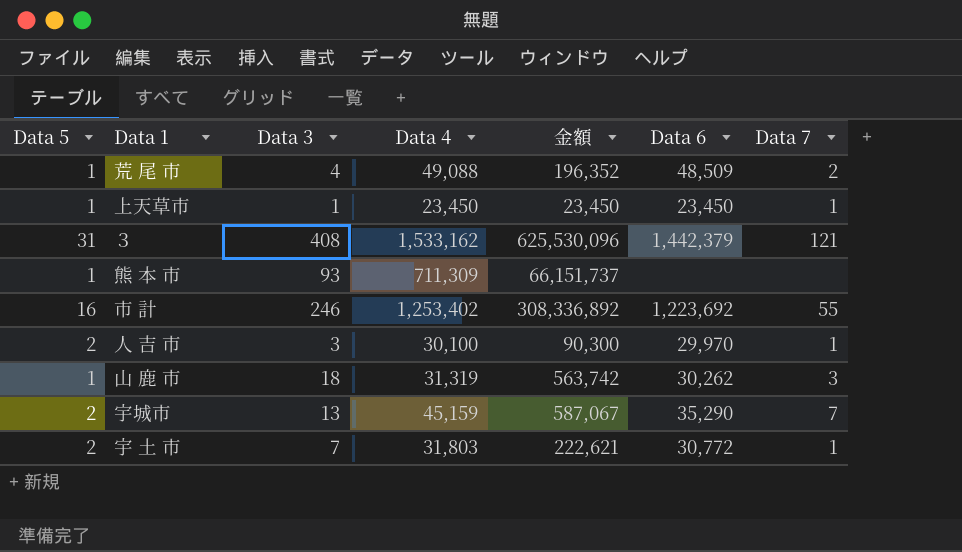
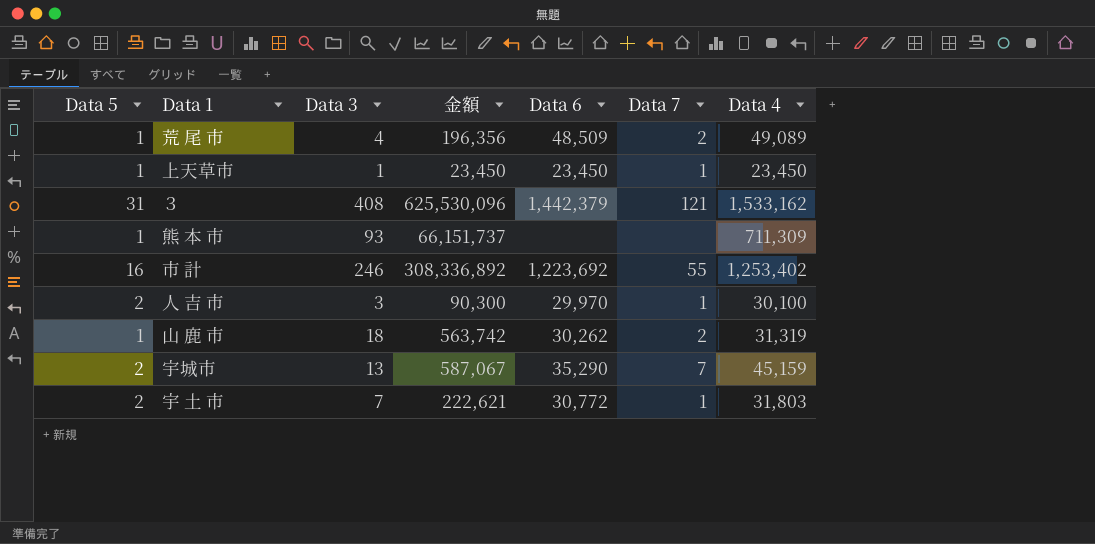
column Data 4 | position: 4 -> 7
荒 尾 市 | 金額: 196,352 -> 196,356
荒 尾 市 | Data 4: 49,088 -> 49,089
山 鹿 市 | Data 7: 3 -> 2

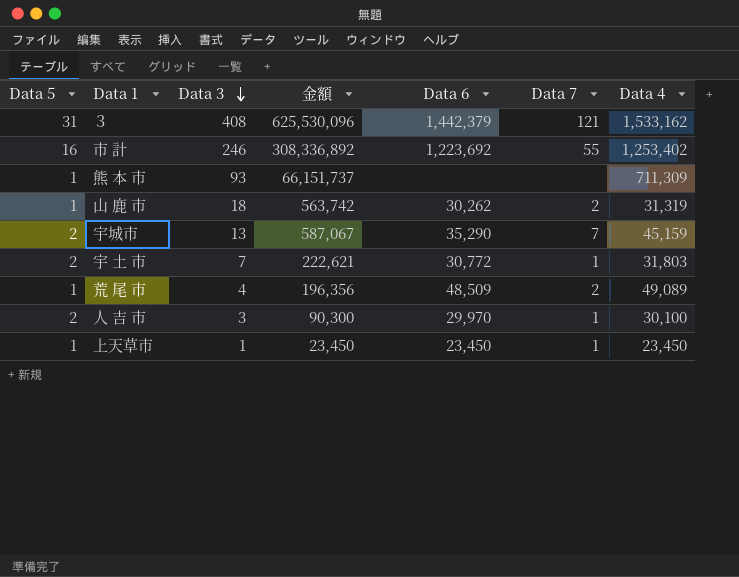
row order: none -> Data 3 descending

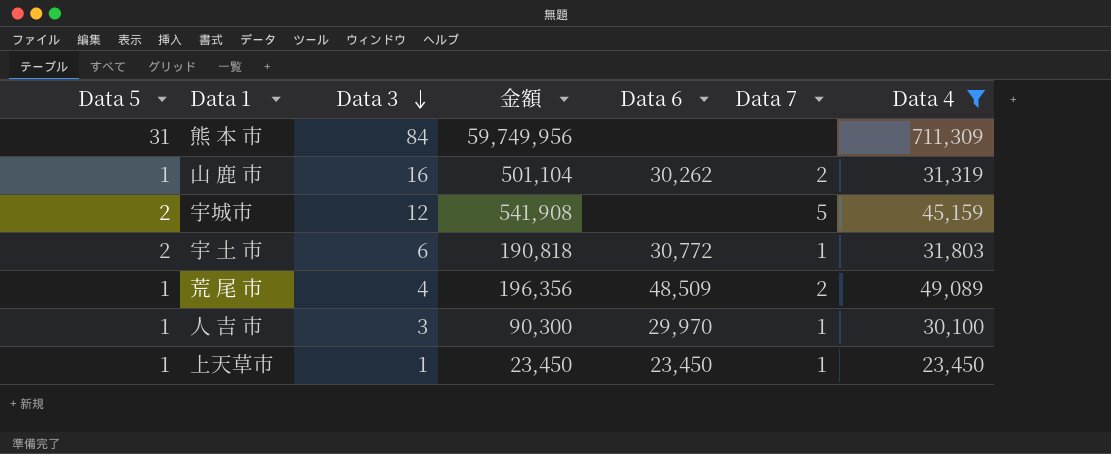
filter: none -> Data 4 <= 711,309
熊 本 市 | Data 5: 1 -> 31
熊 本 市 | Data 3: 93 -> 84
熊 本 市 | 金額: 66,151,737 -> 59,749,956
山 鹿 市 | Data 3: 18 -> 16
山 鹿 市 | 金額: 563,742 -> 501,104
宇城市 | Data 3: 13 -> 12
宇城市 | 金額: 587,067 -> 541,908
宇城市 | Data 6: 35,290 -> none
宇城市 | Data 7: 7 -> 5
宇 土 市 | Data 3: 7 -> 6
宇 土 市 | 金額: 222,621 -> 190,818
人 吉 市 | Data 5: 2 -> 1

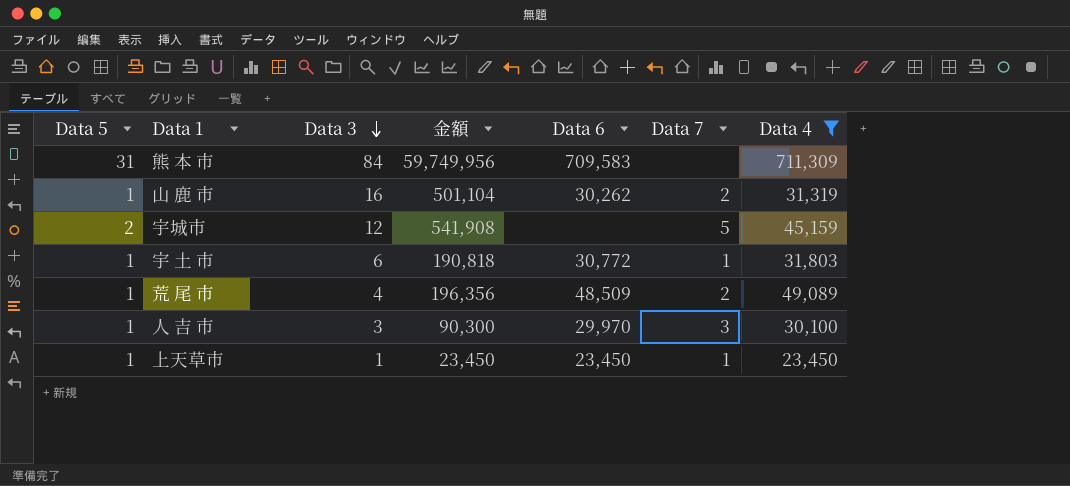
熊 本 市 | Data 6: none -> 709,583
宇 土 市 | Data 5: 2 -> 1
人 吉 市 | Data 7: 1 -> 3

